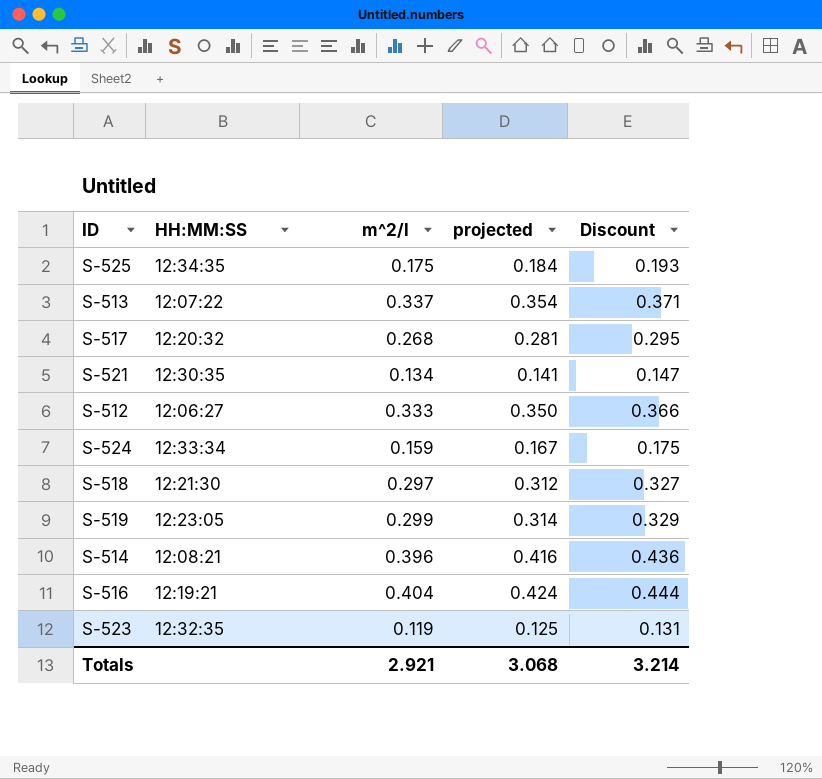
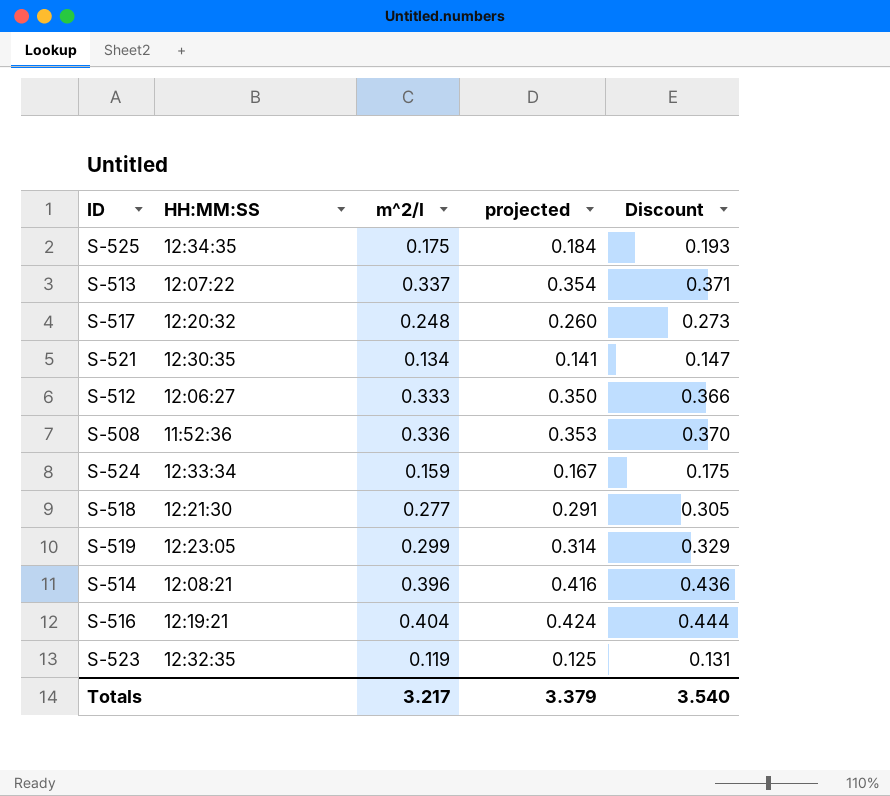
S-517 | m^2/l: 0.268 -> 0.248
S-517 | projected: 0.281 -> 0.260
S-517 | Discount: 0.295 -> 0.273
row S-508: none -> 11:52:36 | 0.336 | 0.353 | 0.370
S-518 | m^2/l: 0.297 -> 0.277
S-518 | projected: 0.312 -> 0.291
S-518 | Discount: 0.327 -> 0.305
Totals | m^2/l: 2.921 -> 3.217
Totals | projected: 3.068 -> 3.379
Totals | Discount: 3.214 -> 3.540

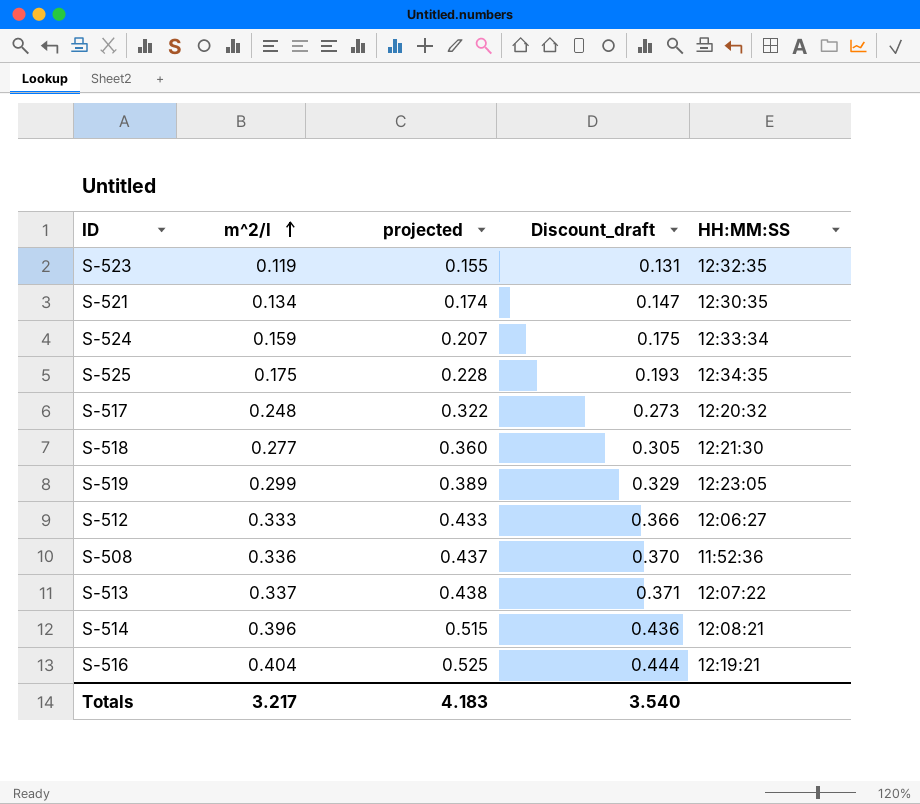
row order: none -> m^2/l ascending
column projected | formula: [m^2/l] * 1.05 -> [m^2/l] * 1.3
column name: Discount -> Discount_draft
column HH:MM:SS | position: 2 -> 5
Totals | projected: 3.379 -> 4.183

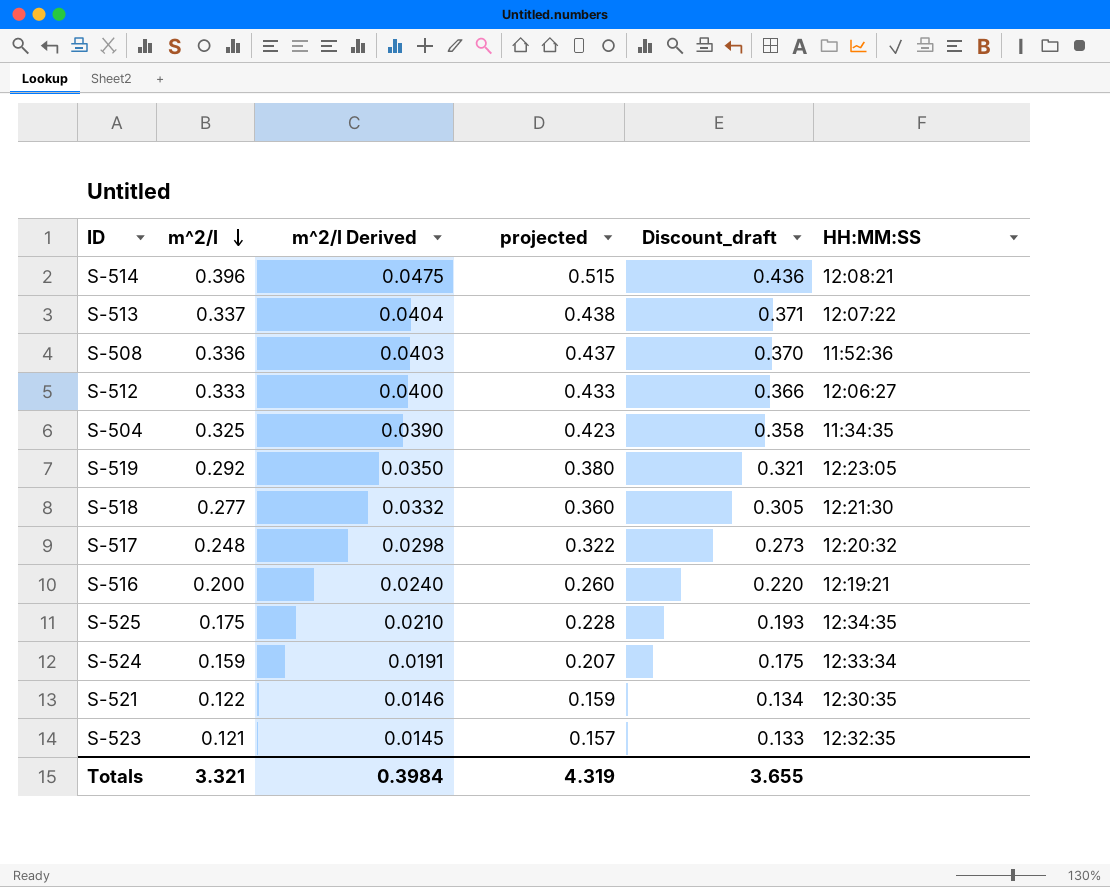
row order: m^2/l ascending -> m^2/l descending
column m^2/l Derived | formula: none -> [m^2/l] * 0.12
row S-504: none -> 0.325 | 0.0390 | 0.423 | 0.358 | 11:34:35
S-519 | m^2/l: 0.299 -> 0.292
S-519 | projected: 0.389 -> 0.380
S-519 | Discount_draft: 0.329 -> 0.321
S-516 | m^2/l: 0.404 -> 0.200
S-516 | projected: 0.525 -> 0.260
S-516 | Discount_draft: 0.444 -> 0.220
S-521 | m^2/l: 0.134 -> 0.122
S-521 | projected: 0.174 -> 0.159
S-521 | Discount_draft: 0.147 -> 0.134
S-523 | m^2/l: 0.119 -> 0.121
S-523 | projected: 0.155 -> 0.157
S-523 | Discount_draft: 0.131 -> 0.133
Totals | m^2/l: 3.217 -> 3.321
Totals | projected: 4.183 -> 4.319
Totals | Discount_draft: 3.540 -> 3.655

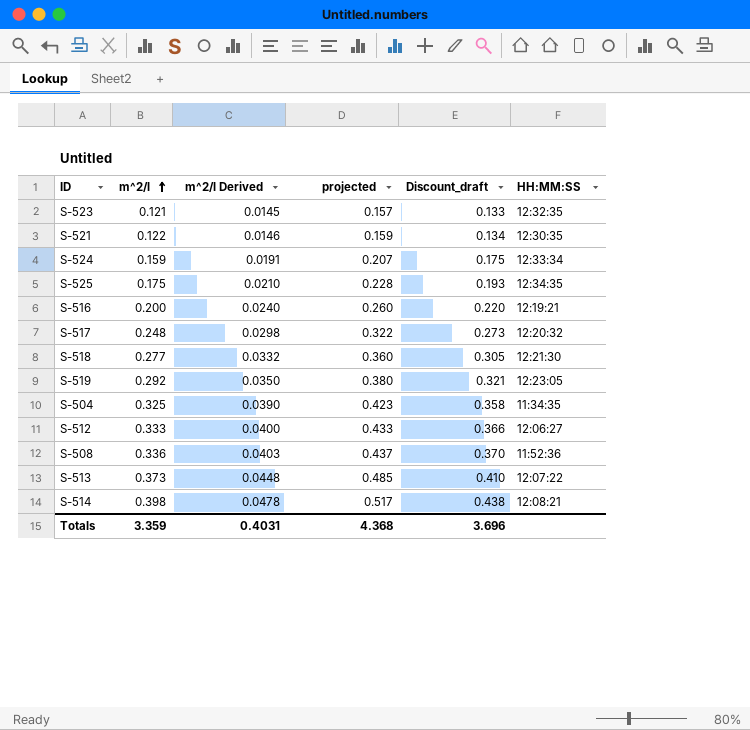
row order: m^2/l descending -> m^2/l ascending
S-513 | m^2/l: 0.337 -> 0.373
S-513 | m^2/l Derived: 0.0404 -> 0.0448
S-513 | projected: 0.438 -> 0.485
S-513 | Discount_draft: 0.371 -> 0.410
S-514 | m^2/l: 0.396 -> 0.398
S-514 | m^2/l Derived: 0.0475 -> 0.0478
S-514 | projected: 0.515 -> 0.517
S-514 | Discount_draft: 0.436 -> 0.438
Totals | m^2/l: 3.321 -> 3.359
Totals | m^2/l Derived: 0.3984 -> 0.4031
Totals | projected: 4.319 -> 4.368
Totals | Discount_draft: 3.655 -> 3.696

